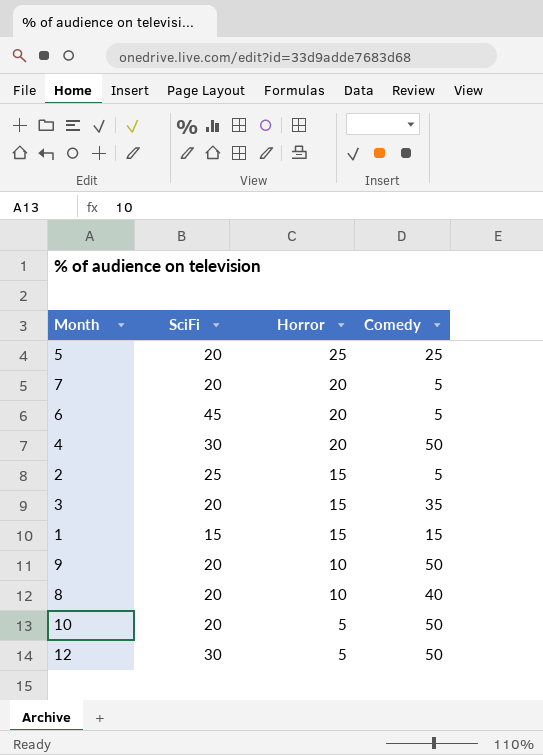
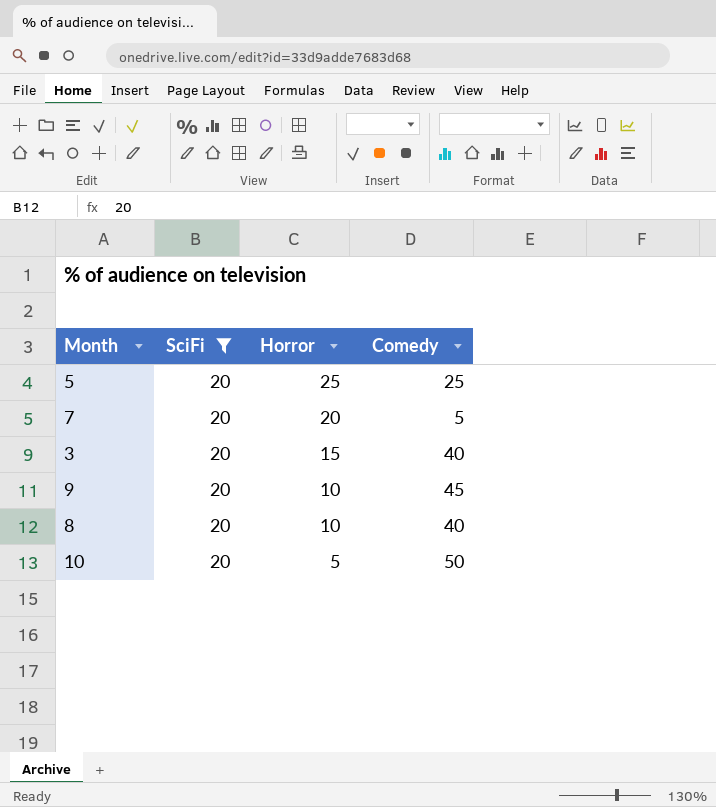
filter: none -> SciFi = 20
3 | Comedy: 35 -> 40
9 | Comedy: 50 -> 45

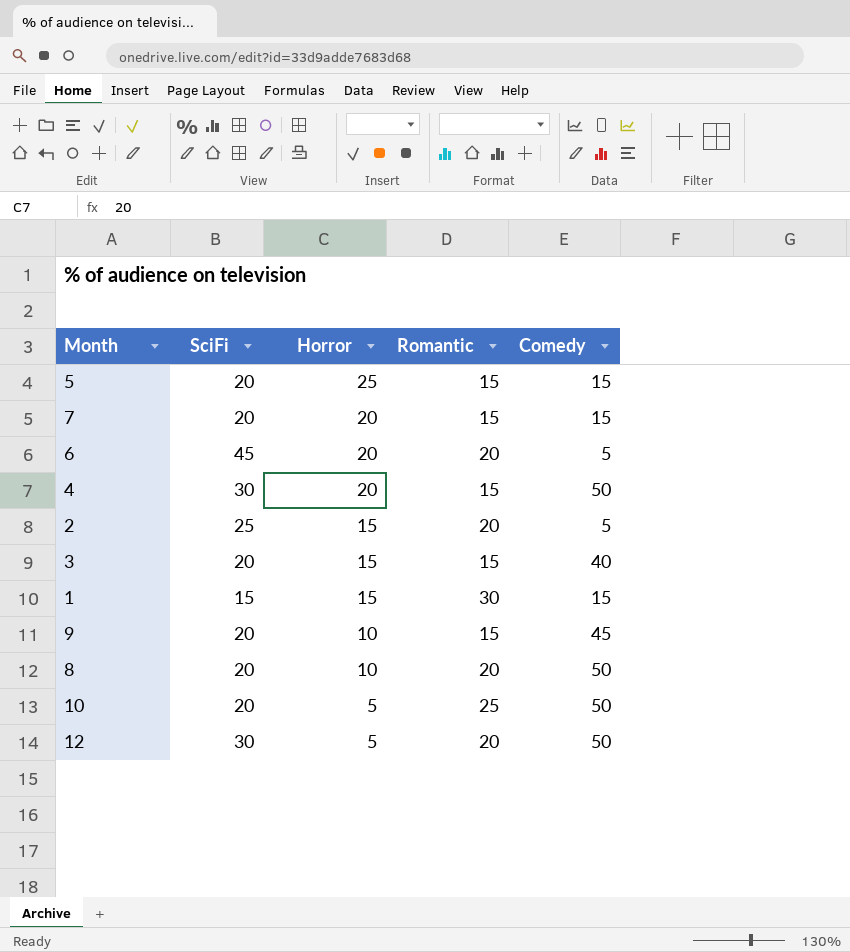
filter: SciFi = 20 -> none
column Romantic | position: none -> 4
5 | Comedy: 25 -> 15
7 | Comedy: 5 -> 15
8 | Comedy: 40 -> 50

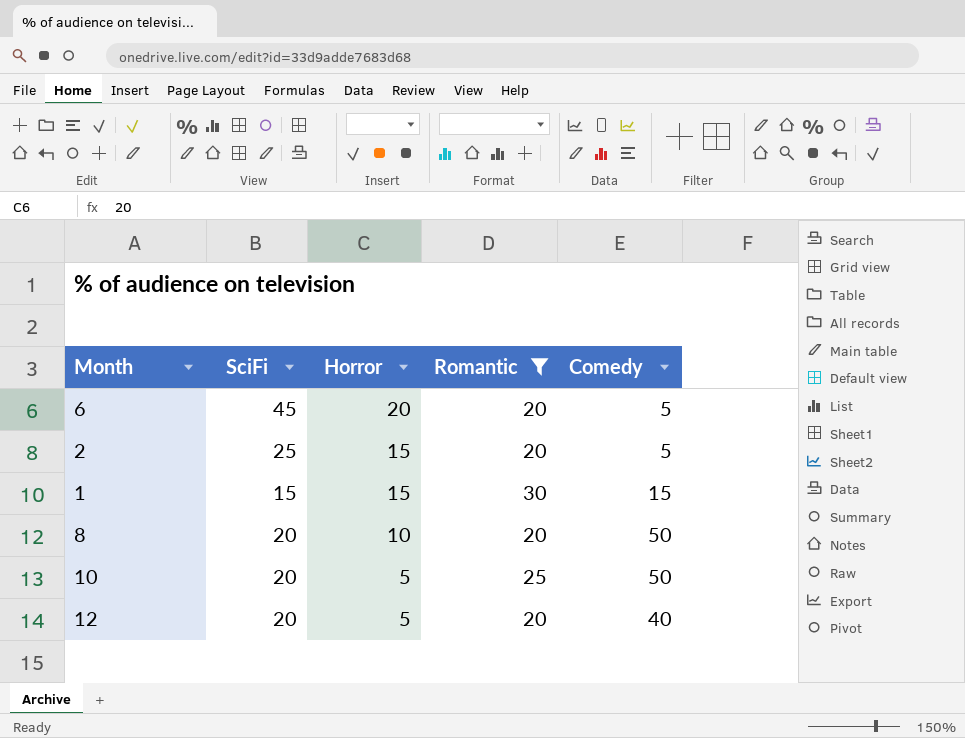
filter: none -> Romantic != 15
12 | SciFi: 30 -> 20
12 | Comedy: 50 -> 40

